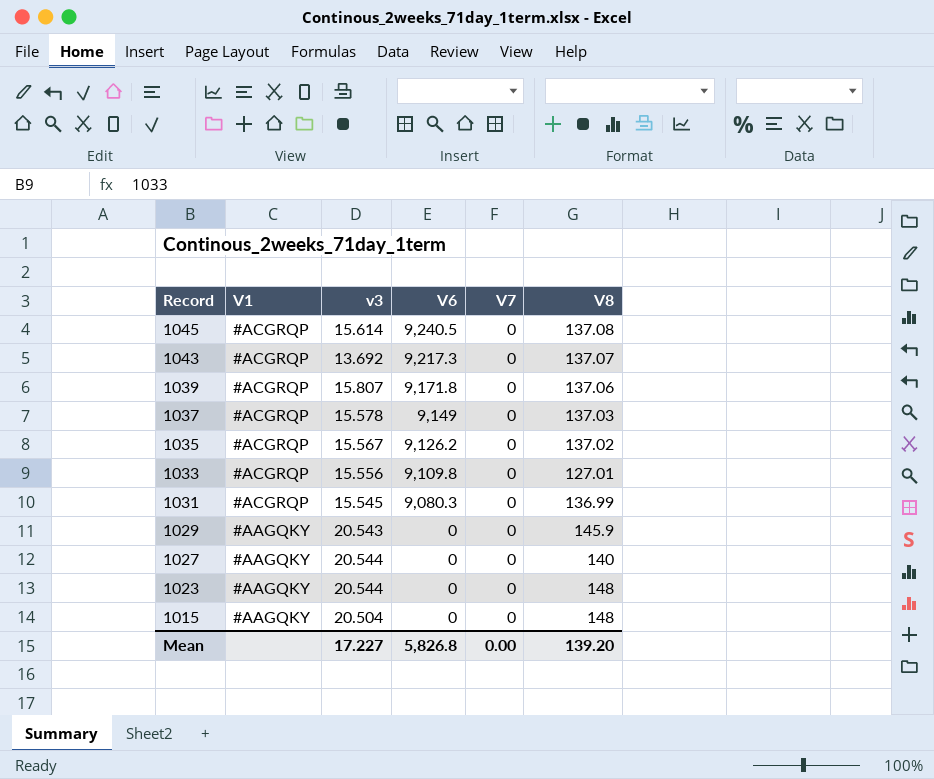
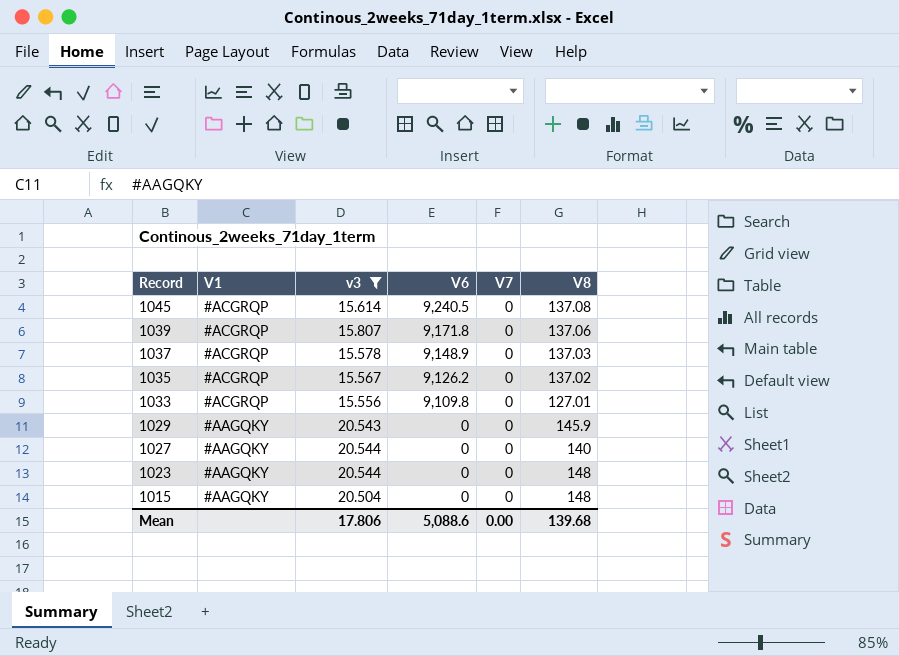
filter: none -> v3 >= 15.556
1037 | V6: 9,149 -> 9,148.9
Mean | v3: 17.227 -> 17.806
Mean | V6: 5,826.8 -> 5,088.6
Mean | V8: 139.20 -> 139.68

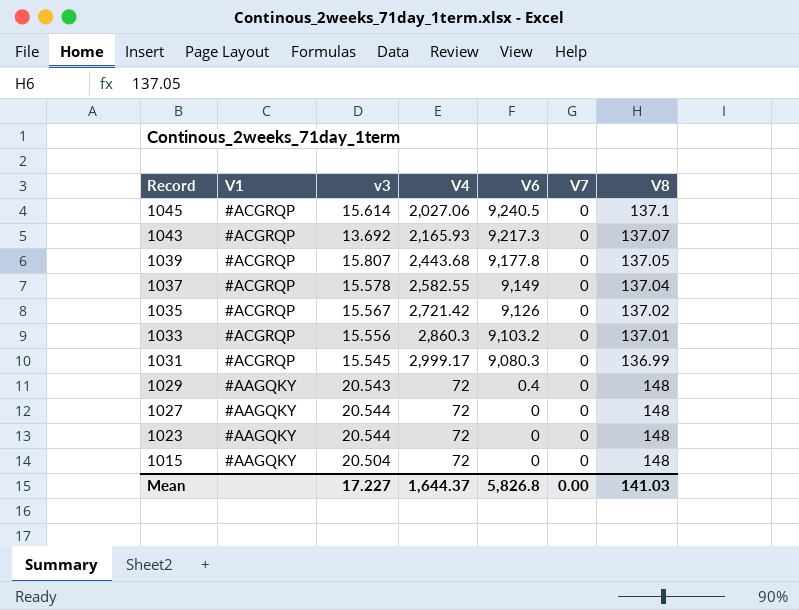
filter: v3 >= 15.556 -> none
column V4 | position: none -> 4
1045 | V8: 137.08 -> 137.1
1039 | V6: 9,171.8 -> 9,177.8
1039 | V8: 137.06 -> 137.05
1037 | V6: 9,148.9 -> 9,149
1037 | V8: 137.03 -> 137.04
1035 | V6: 9,126.2 -> 9,126
1033 | V6: 9,109.8 -> 9,103.2
1033 | V8: 127.01 -> 137.01
1029 | V6: 0 -> 0.4
1029 | V8: 145.9 -> 148
1027 | V8: 140 -> 148
Mean | v3: 17.806 -> 17.227
Mean | V6: 5,088.6 -> 5,826.8
Mean | V8: 139.68 -> 141.03

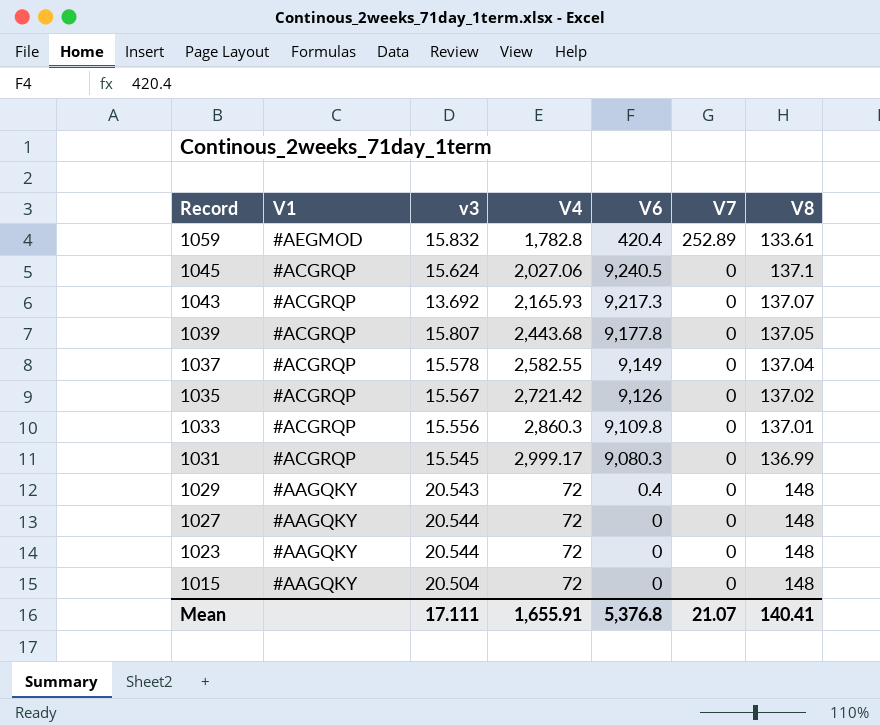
row 1059: none -> #AEGMOD | 15.832 | 1,782.8 | 420.4 | 252.89 | 133.61
1045 | v3: 15.614 -> 15.624
1033 | V6: 9,103.2 -> 9,109.8
Mean | v3: 17.227 -> 17.111
Mean | V4: 1,644.37 -> 1,655.91
Mean | V6: 5,826.8 -> 5,376.8
Mean | V7: 0.00 -> 21.07
Mean | V8: 141.03 -> 140.41

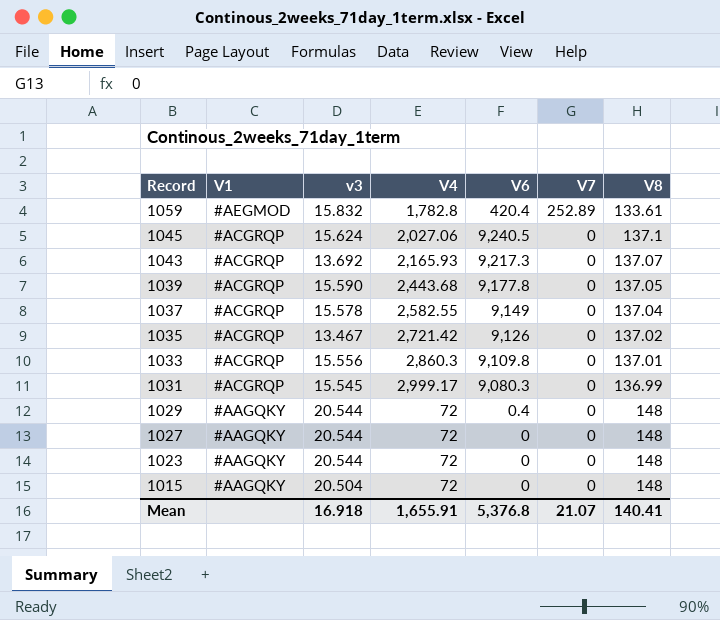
1039 | v3: 15.807 -> 15.590
1035 | v3: 15.567 -> 13.467
1029 | v3: 20.543 -> 20.544
Mean | v3: 17.111 -> 16.918

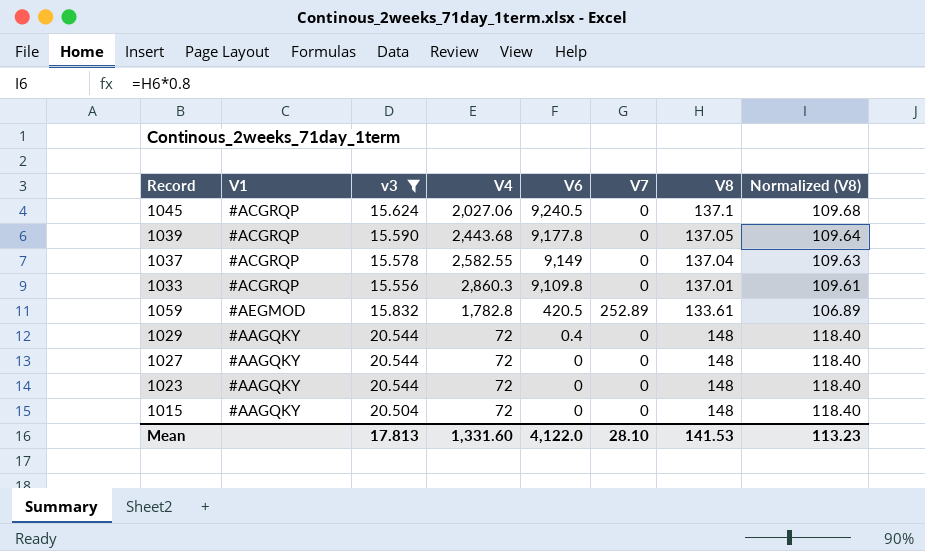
filter: none -> v3 >= 15.556
row order: Record descending -> V6 descending
column Normalized (V8) | formula: none -> [V8] * 0.8
1059 | V6: 420.4 -> 420.5
Mean | v3: 16.918 -> 17.813
Mean | V4: 1,655.91 -> 1,331.60
Mean | V6: 5,376.8 -> 4,122.0
Mean | V7: 21.07 -> 28.10
Mean | V8: 140.41 -> 141.53

